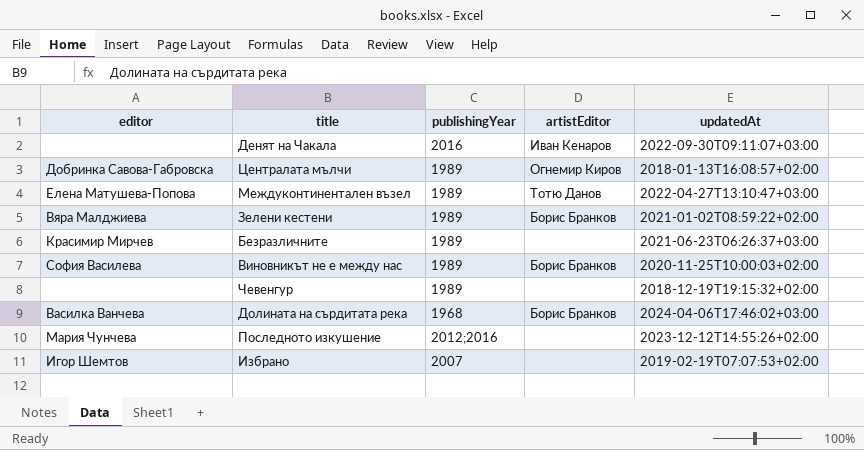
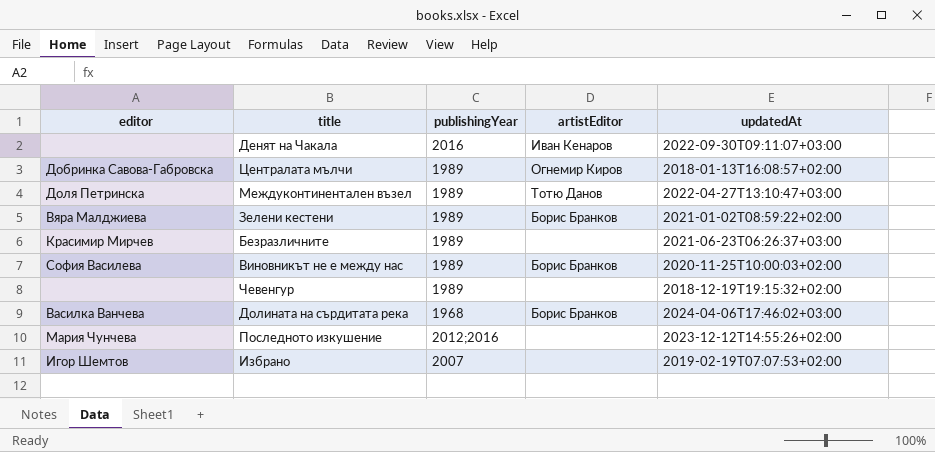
Междуконтинентален възел | editor: Елена Матушева-Попова -> Доля Петринска

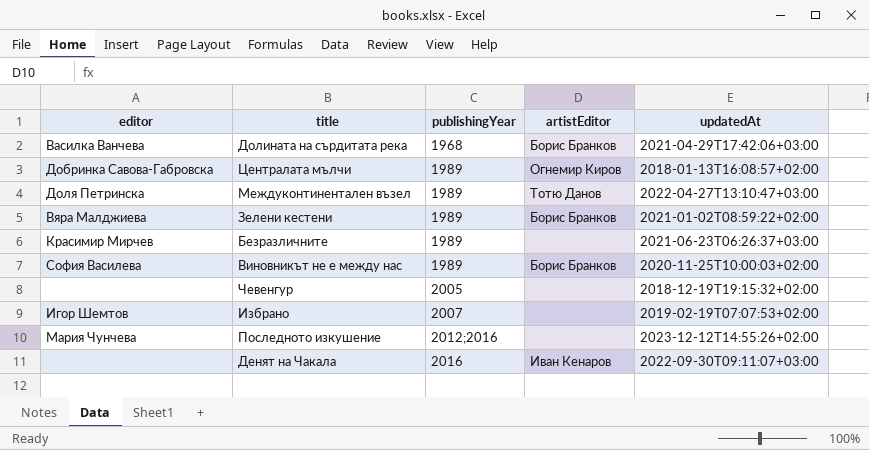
row order: none -> publishingYear ascending
Долината на сърдитата река | updatedAt: 2024-04-06T17:46:02+03:00 -> 2021-04-29T17:42:06+03:00
Чевенгур | publishingYear: 1989 -> 2005

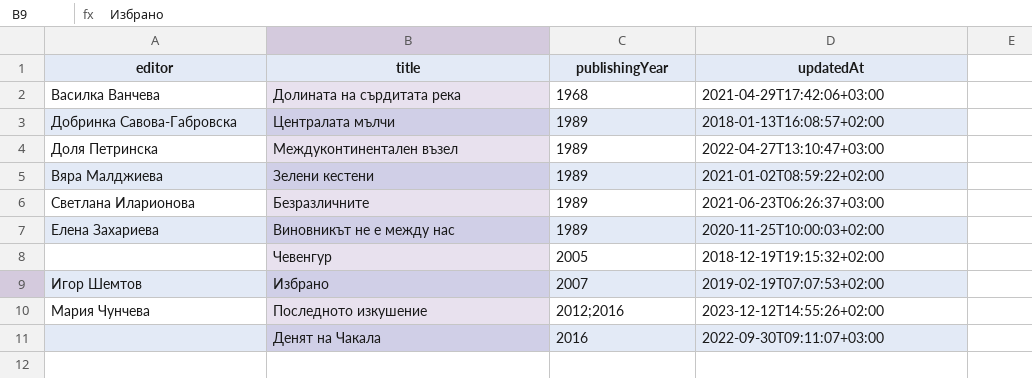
column artistEditor | position: 4 -> none
Безразличните | editor: Красимир Мирчев -> Светлана Иларионова
Виновникът не е между нас | editor: София Василева -> Елена Захариева

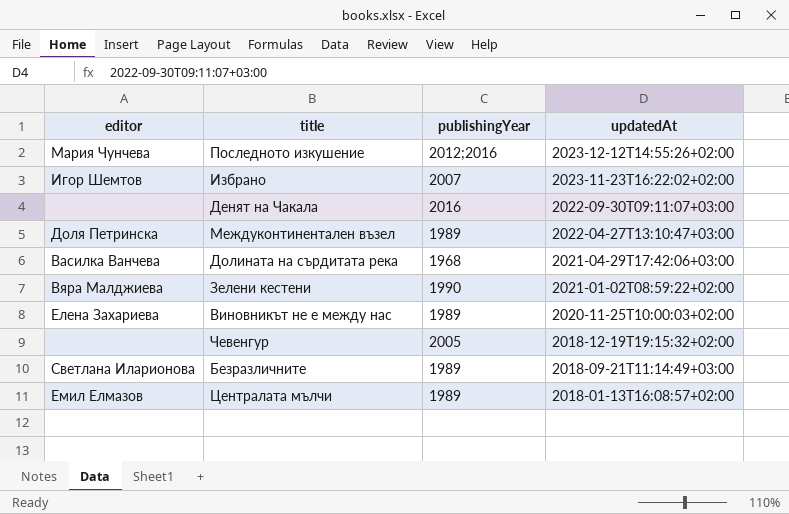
row order: publishingYear ascending -> updatedAt descending
Избрано | updatedAt: 2019-02-19T07:07:53+02:00 -> 2023-11-23T16:22:02+02:00
Зелени кестени | publishingYear: 1989 -> 1990
Безразличните | updatedAt: 2021-06-23T06:26:37+03:00 -> 2018-09-21T11:14:49+03:00
Централата мълчи | editor: Добринка Савова-Габровска -> Емил Елмазов

